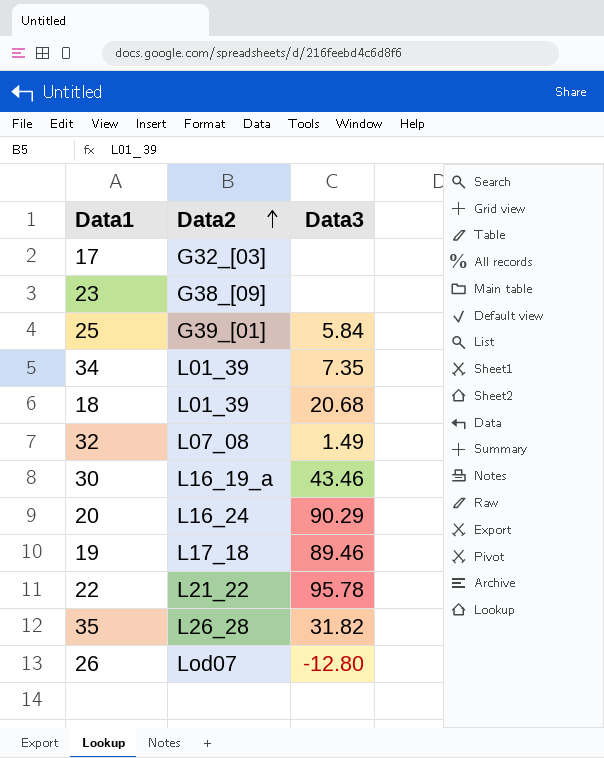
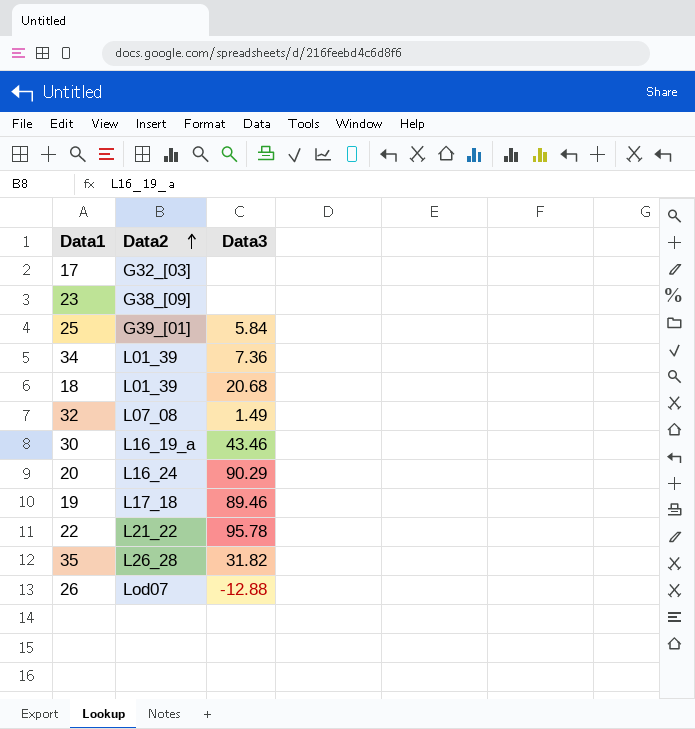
34 | Data3: 7.35 -> 7.36
26 | Data3: -12.80 -> -12.88

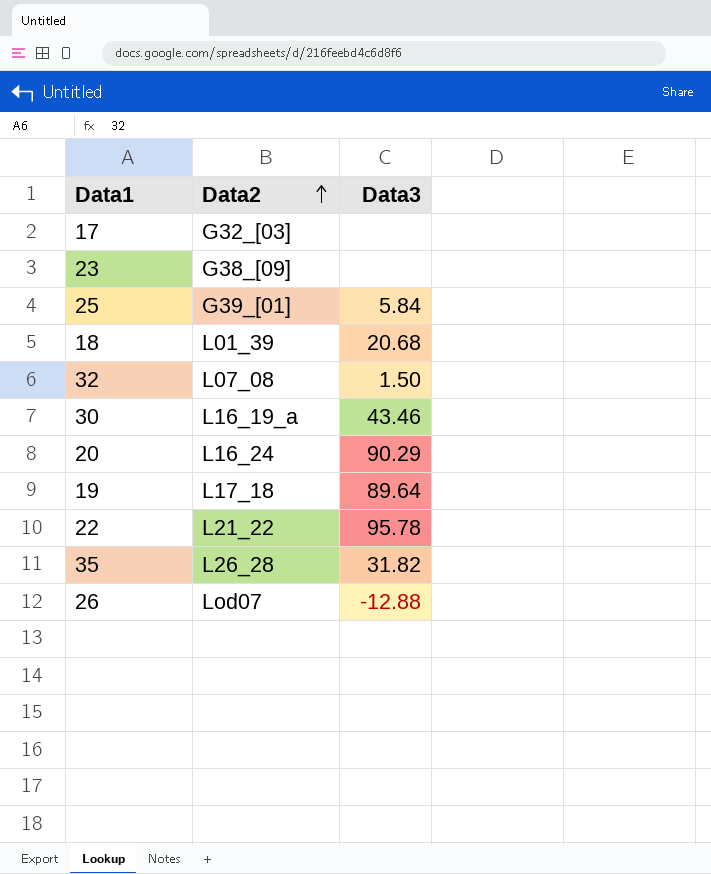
row 34: L01_39 | 7.36 -> none
32 | Data3: 1.49 -> 1.50
19 | Data3: 89.46 -> 89.64

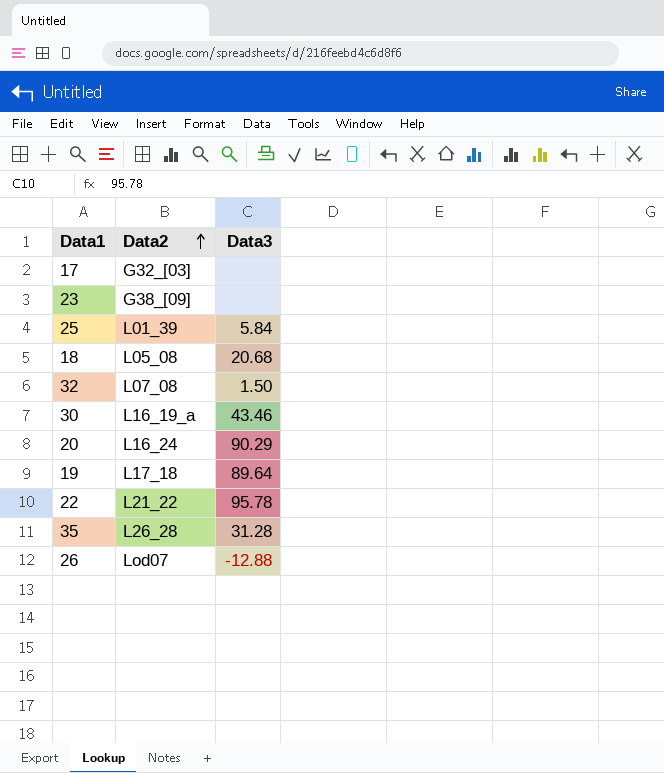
25 | Data2: G39_[01] -> L01_39
18 | Data2: L01_39 -> L05_08
35 | Data3: 31.82 -> 31.28

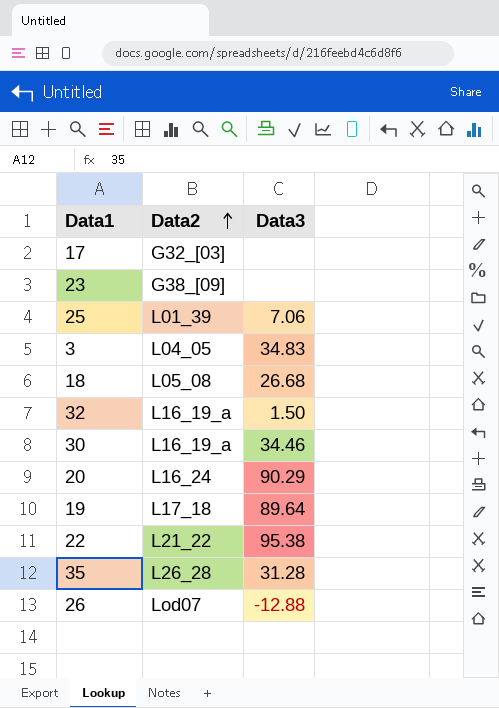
25 | Data3: 5.84 -> 7.06
row 3: none -> L04_05 | 34.83
18 | Data3: 20.68 -> 26.68
32 | Data2: L07_08 -> L16_19_a
30 | Data3: 43.46 -> 34.46
22 | Data3: 95.78 -> 95.38

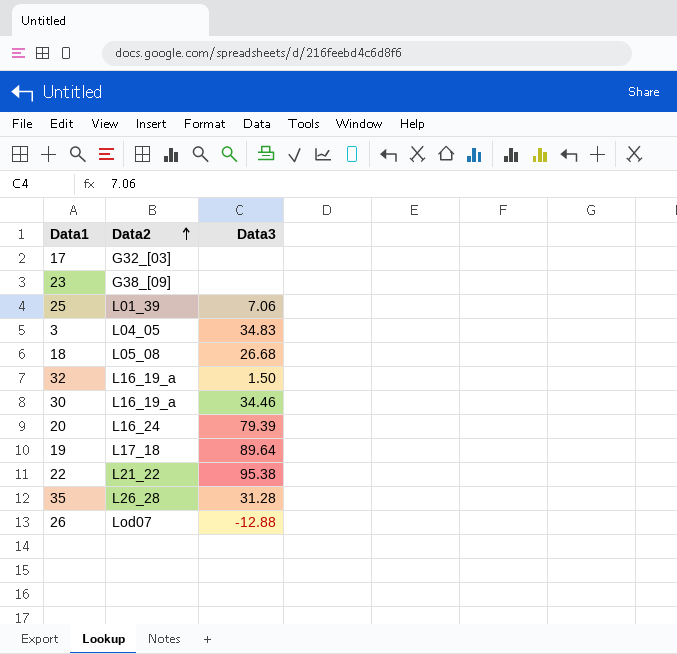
20 | Data3: 90.29 -> 79.39

